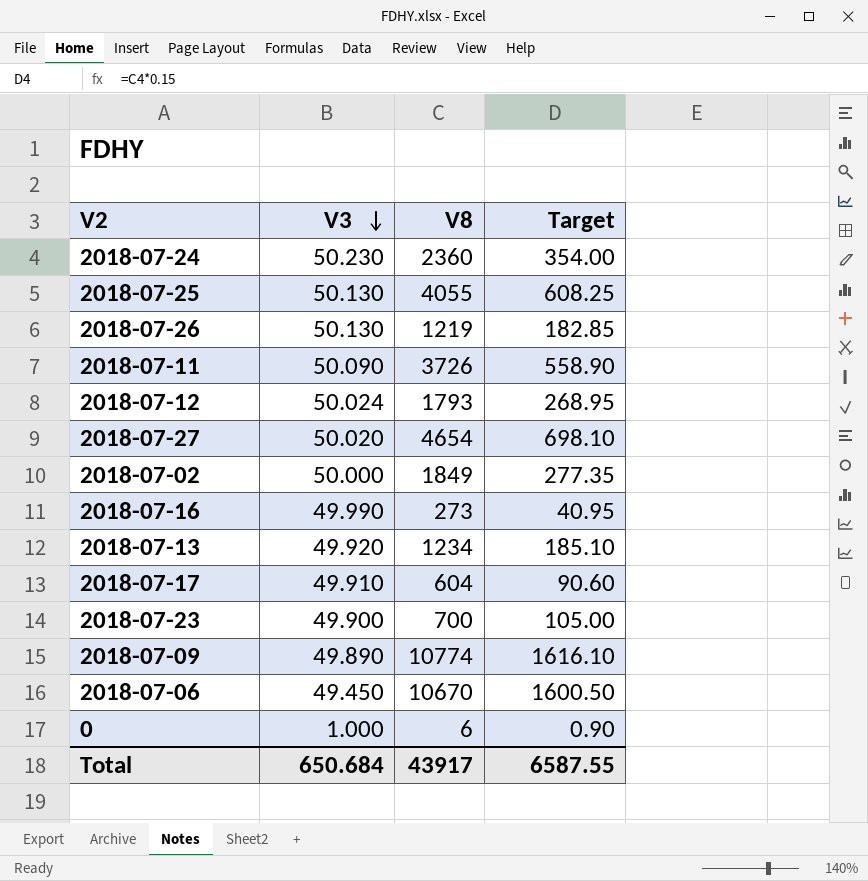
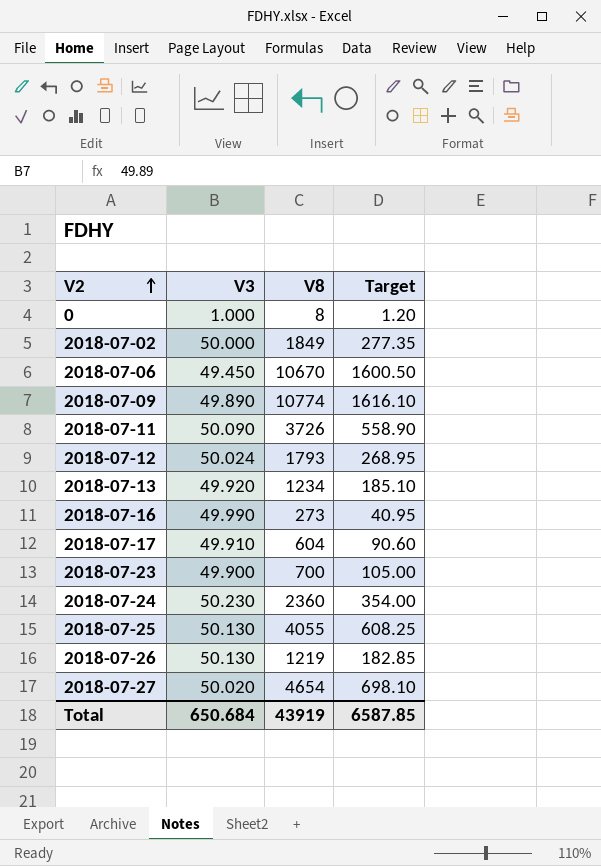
row order: V3 descending -> V2 ascending
0 | V8: 6 -> 8
0 | Target: 0.90 -> 1.20
Total | V8: 43917 -> 43919
Total | Target: 6587.55 -> 6587.85

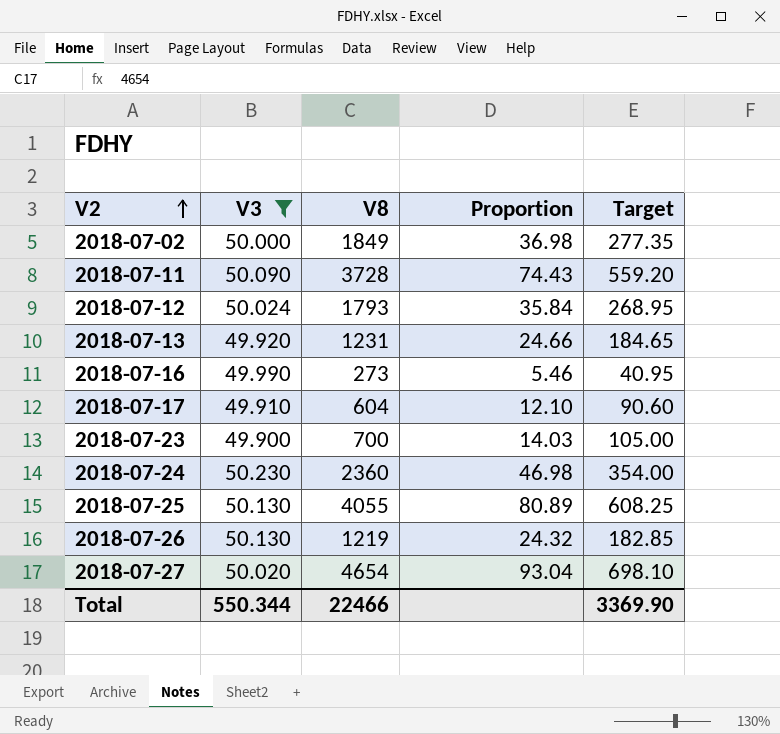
filter: none -> V3 >= 49.900
column Proportion | formula: none -> [V8] / [V3]
2018-07-11 | V8: 3726 -> 3728
2018-07-11 | Target: 558.90 -> 559.20
2018-07-13 | V8: 1234 -> 1231
2018-07-13 | Target: 185.10 -> 184.65
Total | V3: 650.684 -> 550.344
Total | V8: 43919 -> 22466
Total | Target: 6587.85 -> 3369.90

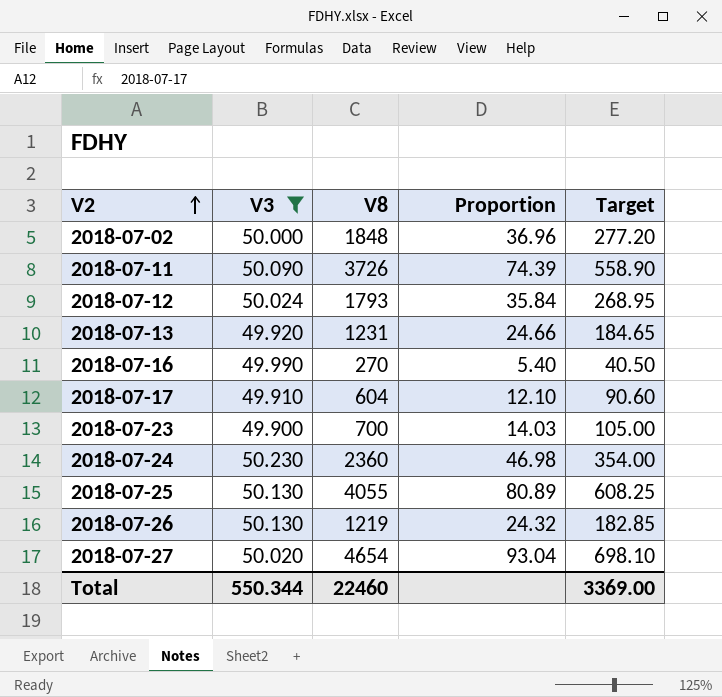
2018-07-02 | V8: 1849 -> 1848
2018-07-02 | Proportion: 36.98 -> 36.96
2018-07-02 | Target: 277.35 -> 277.20
2018-07-11 | V8: 3728 -> 3726
2018-07-11 | Proportion: 74.43 -> 74.39
2018-07-11 | Target: 559.20 -> 558.90
2018-07-16 | V8: 273 -> 270
2018-07-16 | Proportion: 5.46 -> 5.40
2018-07-16 | Target: 40.95 -> 40.50
Total | V8: 22466 -> 22460
Total | Target: 3369.90 -> 3369.00

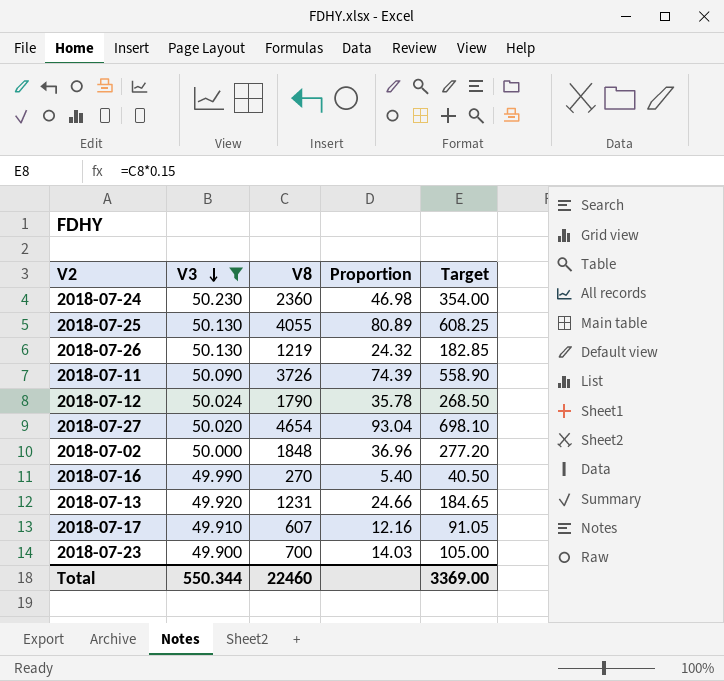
row order: V2 ascending -> V3 descending
2018-07-12 | V8: 1793 -> 1790
2018-07-12 | Proportion: 35.84 -> 35.78
2018-07-12 | Target: 268.95 -> 268.50
2018-07-17 | V8: 604 -> 607
2018-07-17 | Proportion: 12.10 -> 12.16
2018-07-17 | Target: 90.60 -> 91.05

